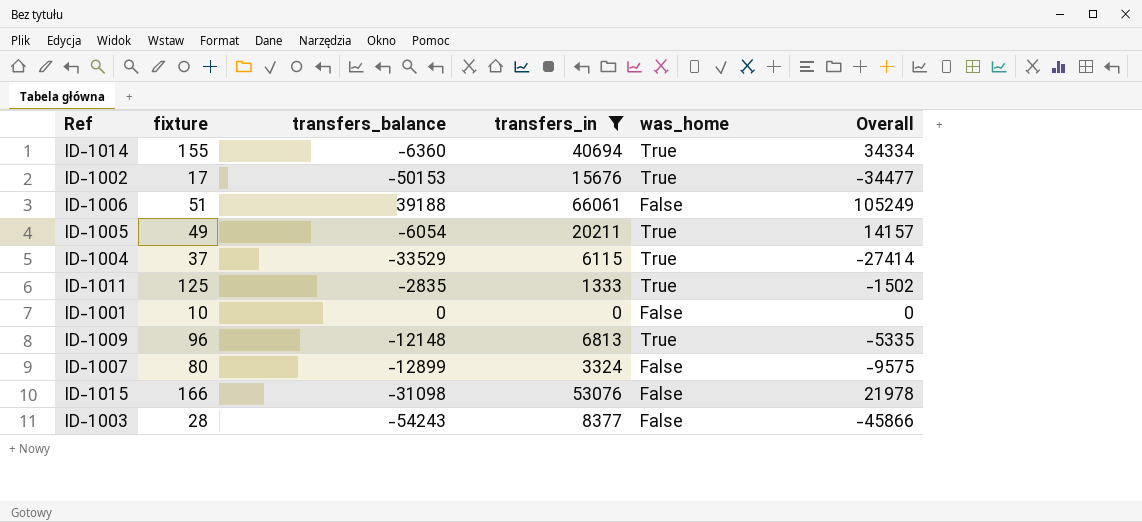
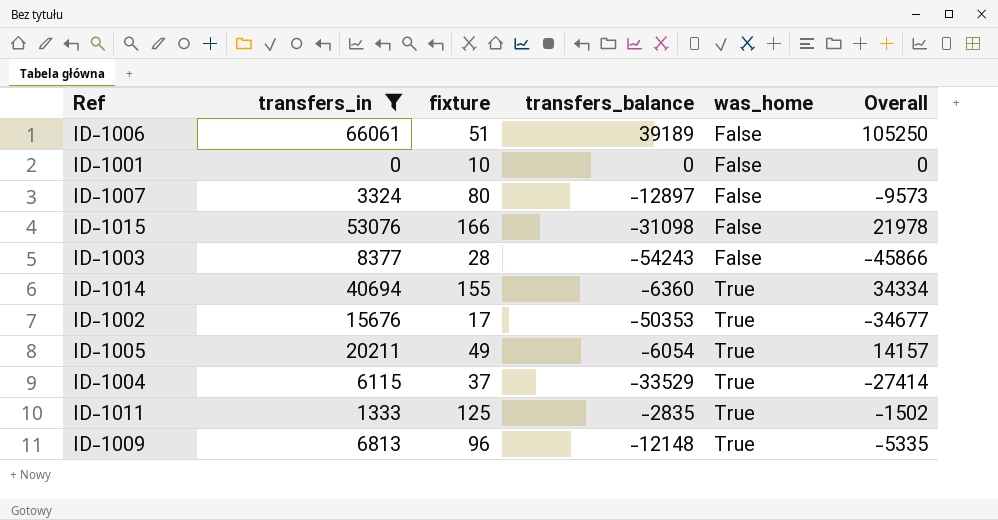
row order: none -> was_home ascending
column transfers_in | position: 4 -> 2
ID-1006 | transfers_balance: 39188 -> 39189
ID-1006 | Overall: 105249 -> 105250
ID-1007 | transfers_balance: -12899 -> -12897
ID-1007 | Overall: -9575 -> -9573
ID-1002 | transfers_balance: -50153 -> -50353
ID-1002 | Overall: -34477 -> -34677

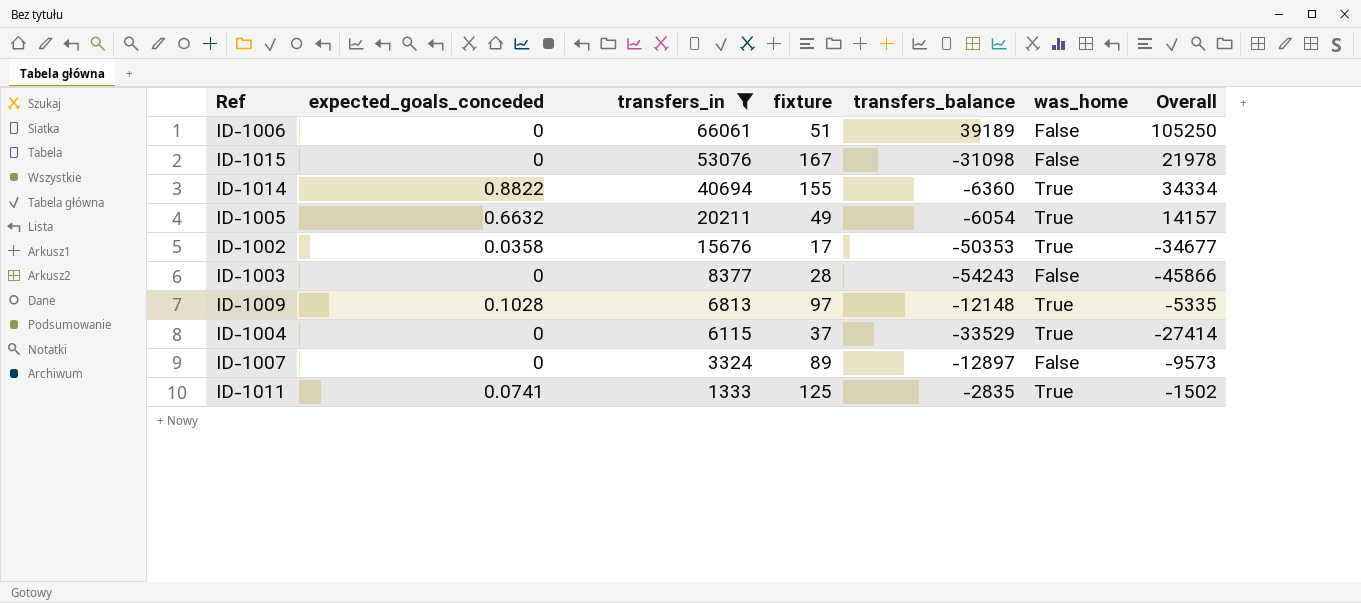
row order: was_home ascending -> transfers_in descending
column expected_goals_conceded | position: none -> 2
row ID-1001: 0 | 10 | 0 | False | 0 -> none
ID-1015 | fixture: 166 -> 167
ID-1009 | fixture: 96 -> 97
ID-1007 | fixture: 80 -> 89

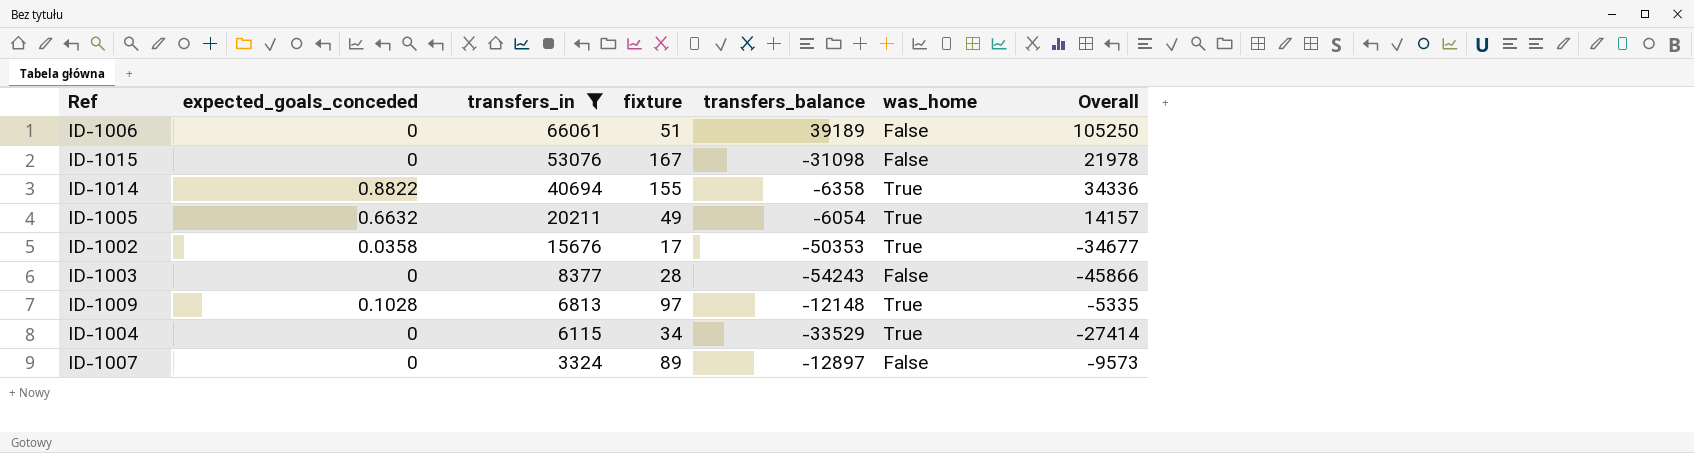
row ID-1011: 0.0741 | 1333 | 125 | -2835 | True | -1502 -> none
ID-1014 | transfers_balance: -6360 -> -6358
ID-1014 | Overall: 34334 -> 34336
ID-1004 | fixture: 37 -> 34

